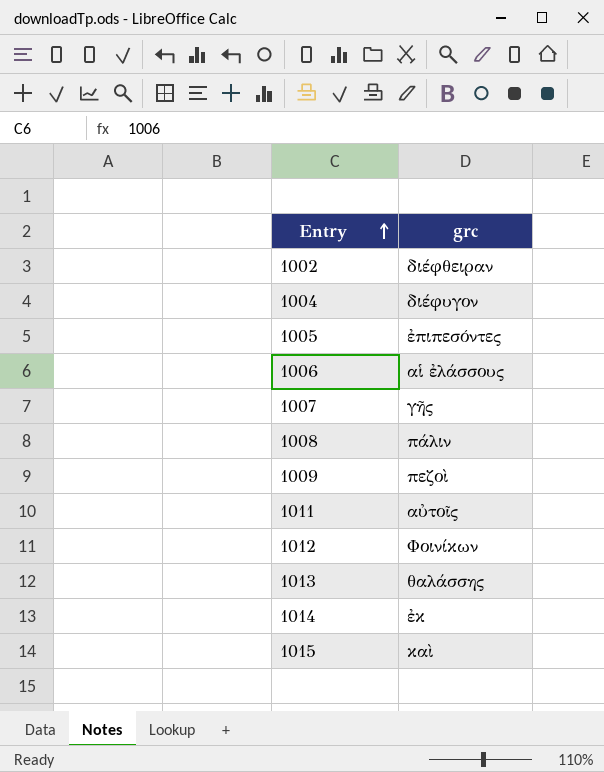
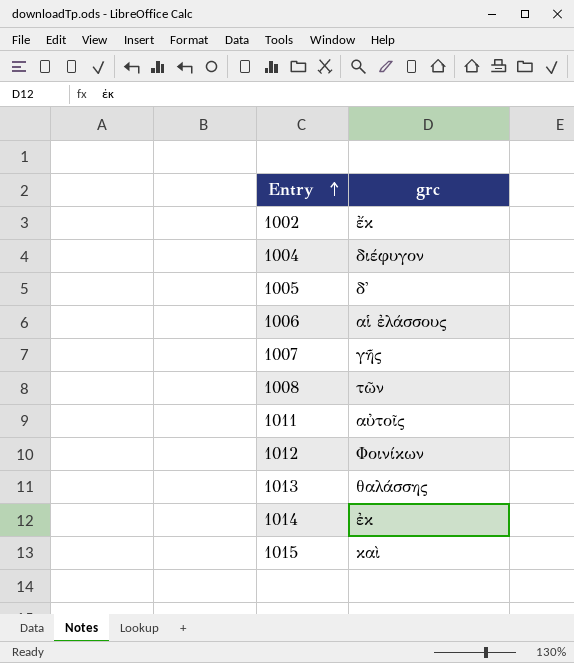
row 1009: πεζοὶ -> none
1002 | grc: διέφθειραν -> ἔκ
1005 | grc: ἐπιπεσόντες -> δ'
1008 | grc: πάλιν -> τῶν

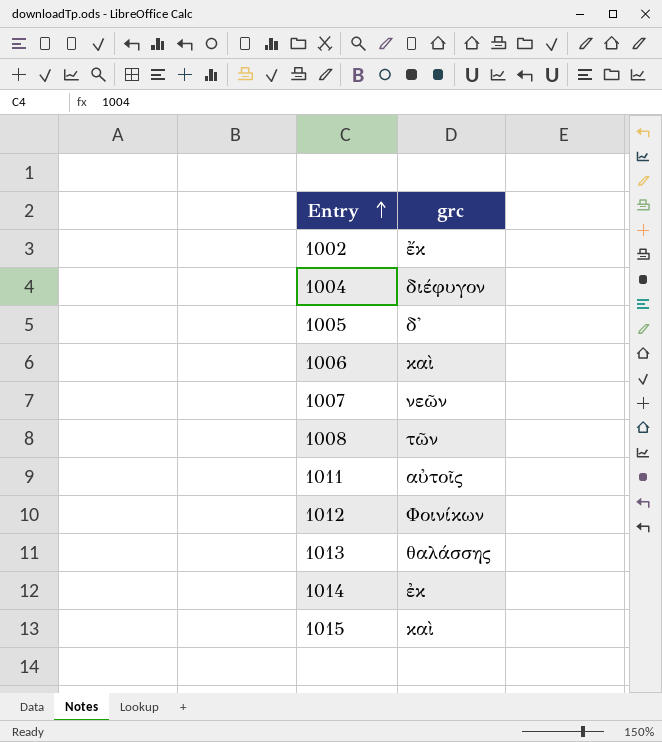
1006 | grc: αἱ ἐλάσσους -> καὶ
1007 | grc: γῆς -> νεῶν

